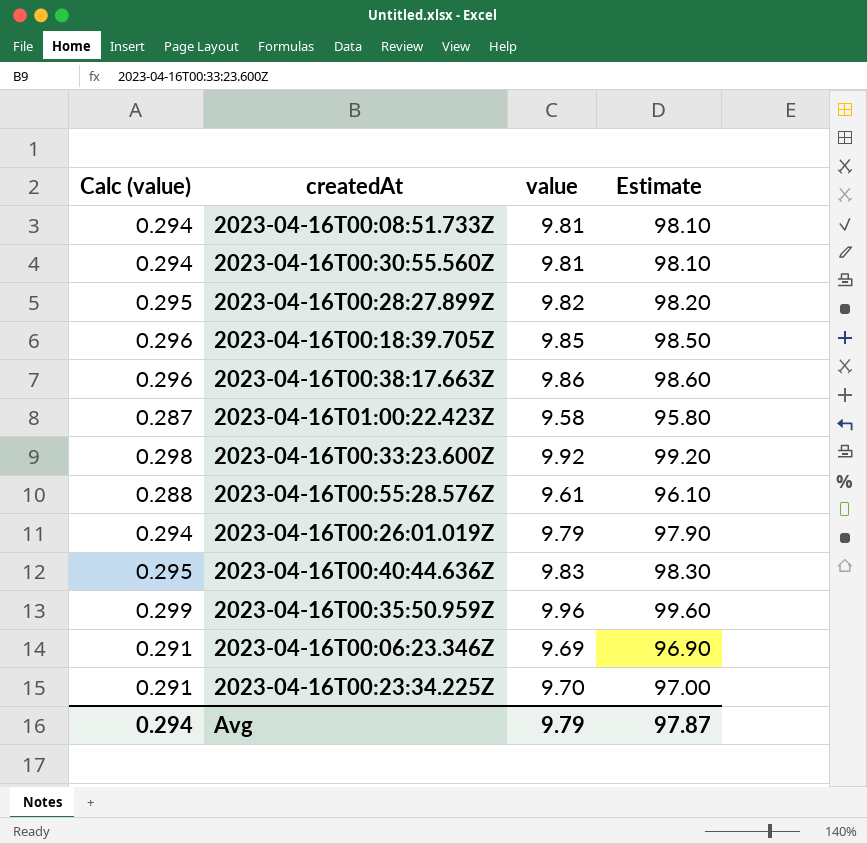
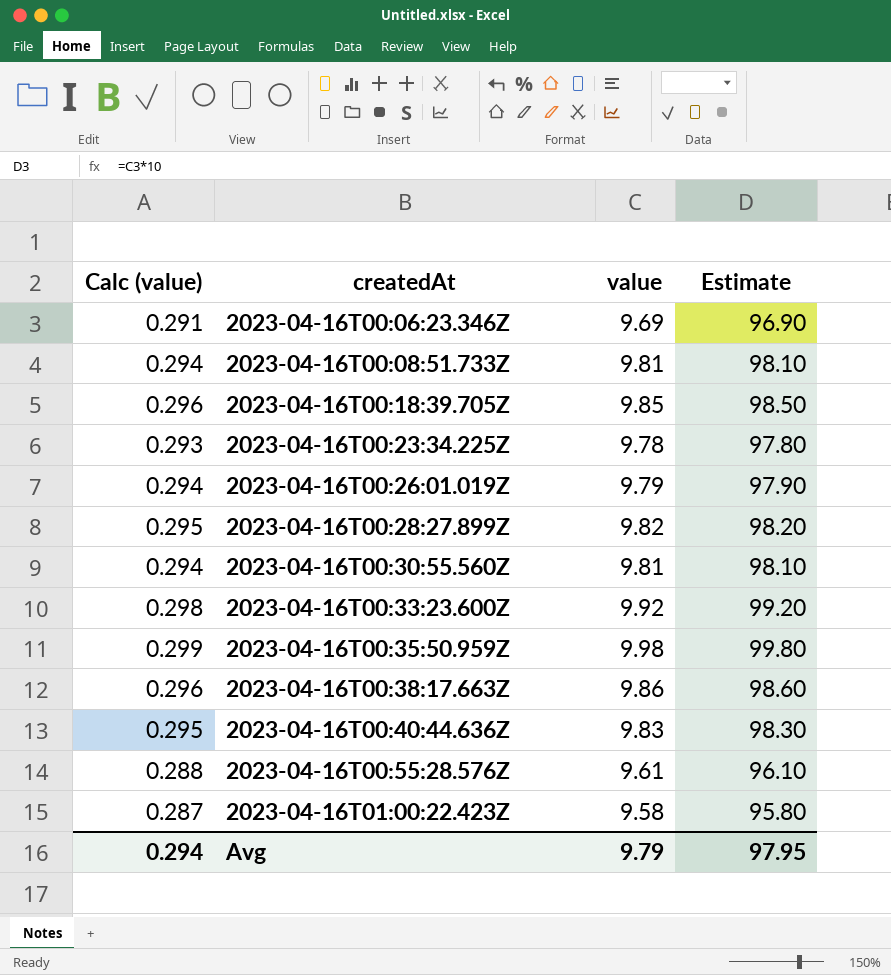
row order: none -> createdAt ascending
2023-04-16T00:23:34.225Z | Calc (value): 0.291 -> 0.293
2023-04-16T00:23:34.225Z | value: 9.70 -> 9.78
2023-04-16T00:23:34.225Z | Estimate: 97.00 -> 97.80
2023-04-16T00:35:50.959Z | value: 9.96 -> 9.98
2023-04-16T00:35:50.959Z | Estimate: 99.60 -> 99.80
Avg | Estimate: 97.87 -> 97.95

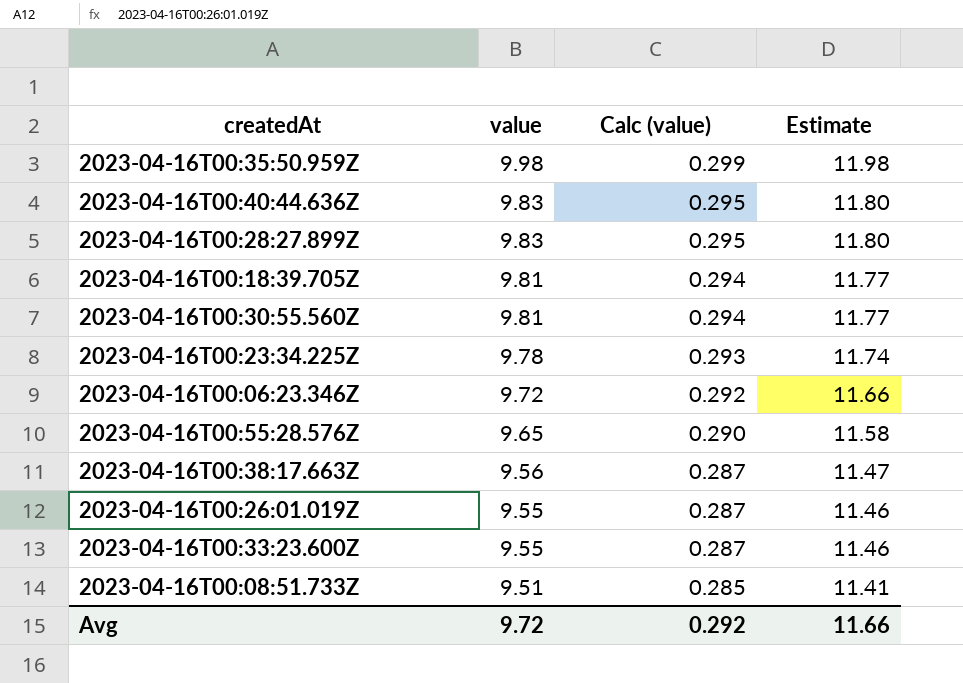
row order: createdAt ascending -> value descending
column Calc (value) | position: 1 -> 3
column Estimate | formula: [value] * 10 -> [value] * 1.2
row 2023-04-16T01:00:22.423Z: 0.287 | 9.58 | 95.80 -> none
2023-04-16T00:28:27.899Z | value: 9.82 -> 9.83
2023-04-16T00:18:39.705Z | value: 9.85 -> 9.81
2023-04-16T00:18:39.705Z | Calc (value): 0.296 -> 0.294
2023-04-16T00:06:23.346Z | value: 9.69 -> 9.72
2023-04-16T00:06:23.346Z | Calc (value): 0.291 -> 0.292
2023-04-16T00:55:28.576Z | value: 9.61 -> 9.65
2023-04-16T00:55:28.576Z | Calc (value): 0.288 -> 0.290
2023-04-16T00:38:17.663Z | value: 9.86 -> 9.56
2023-04-16T00:38:17.663Z | Calc (value): 0.296 -> 0.287
2023-04-16T00:26:01.019Z | value: 9.79 -> 9.55
2023-04-16T00:26:01.019Z | Calc (value): 0.294 -> 0.287
2023-04-16T00:33:23.600Z | value: 9.92 -> 9.55
2023-04-16T00:33:23.600Z | Calc (value): 0.298 -> 0.287
2023-04-16T00:08:51.733Z | value: 9.81 -> 9.51
2023-04-16T00:08:51.733Z | Calc (value): 0.294 -> 0.285
Avg | value: 9.79 -> 9.72
Avg | Calc (value): 0.294 -> 0.292
Avg | Estimate: 97.95 -> 11.66

